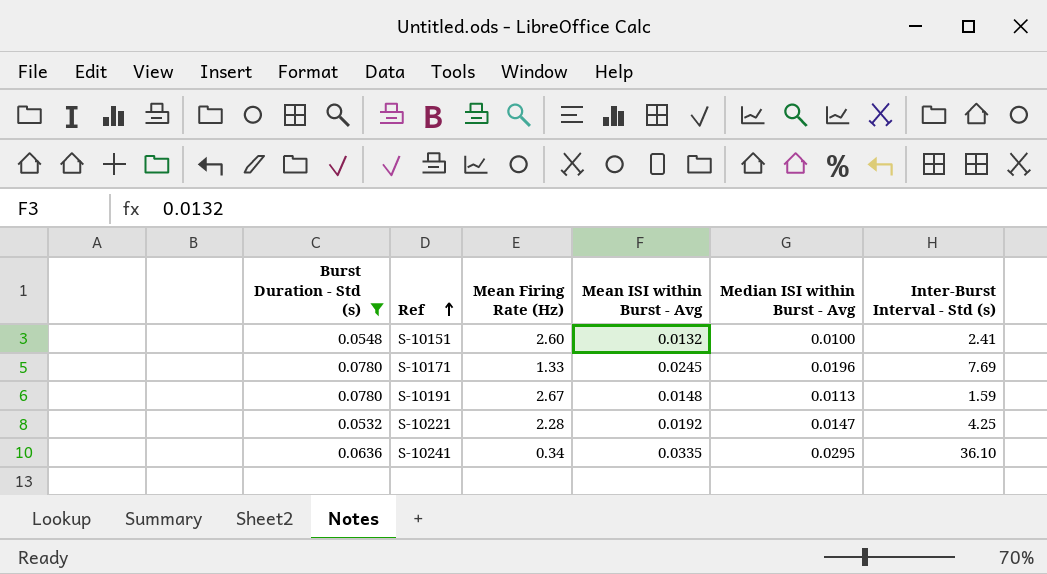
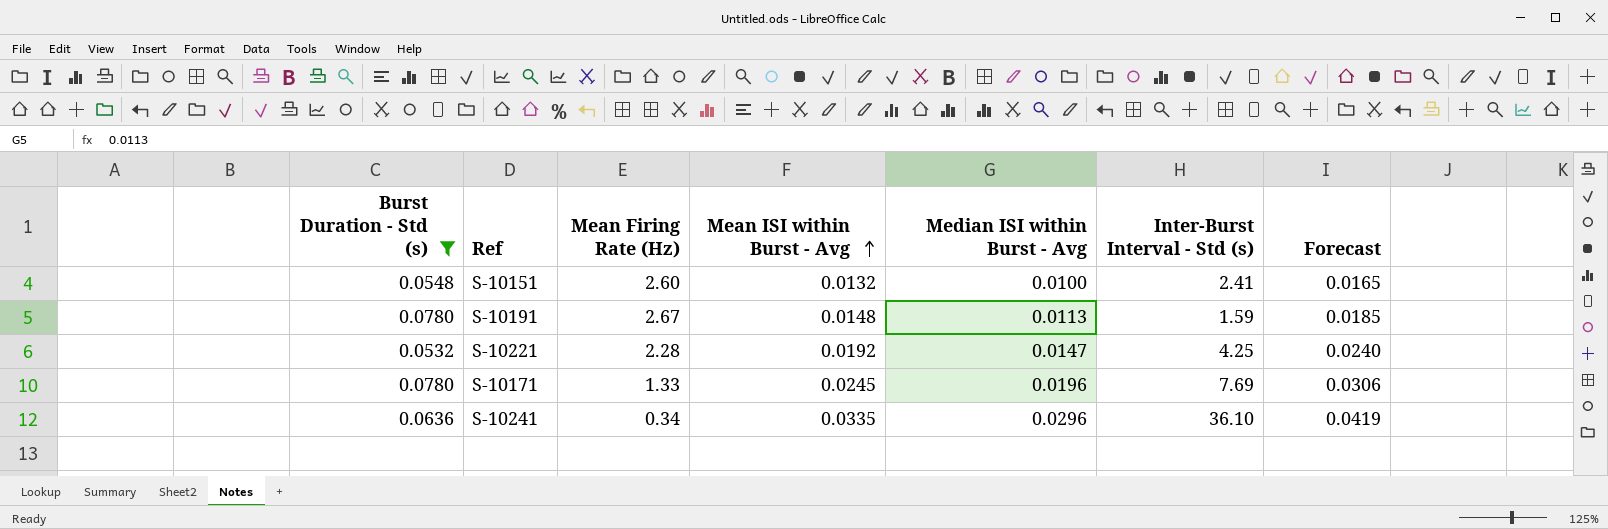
row order: Ref ascending -> Mean ISI within Burst - Avg ascending
column Forecast | formula: none -> [Mean ISI within Burst - Avg] * 1.25
S-10241 | Median ISI within Burst - Avg: 0.0295 -> 0.0296

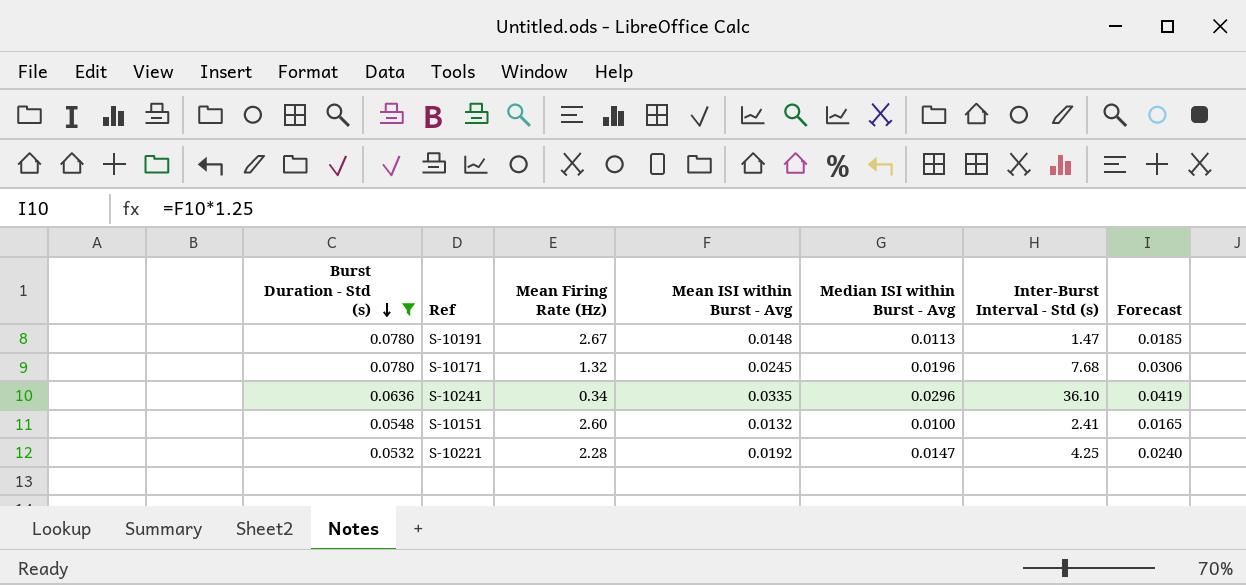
row order: Mean ISI within Burst - Avg ascending -> Burst Duration - Std (s) descending
S-10191 | Inter-Burst Interval - Std (s): 1.59 -> 1.47
S-10171 | Mean Firing Rate (Hz): 1.33 -> 1.32
S-10171 | Inter-Burst Interval - Std (s): 7.69 -> 7.68

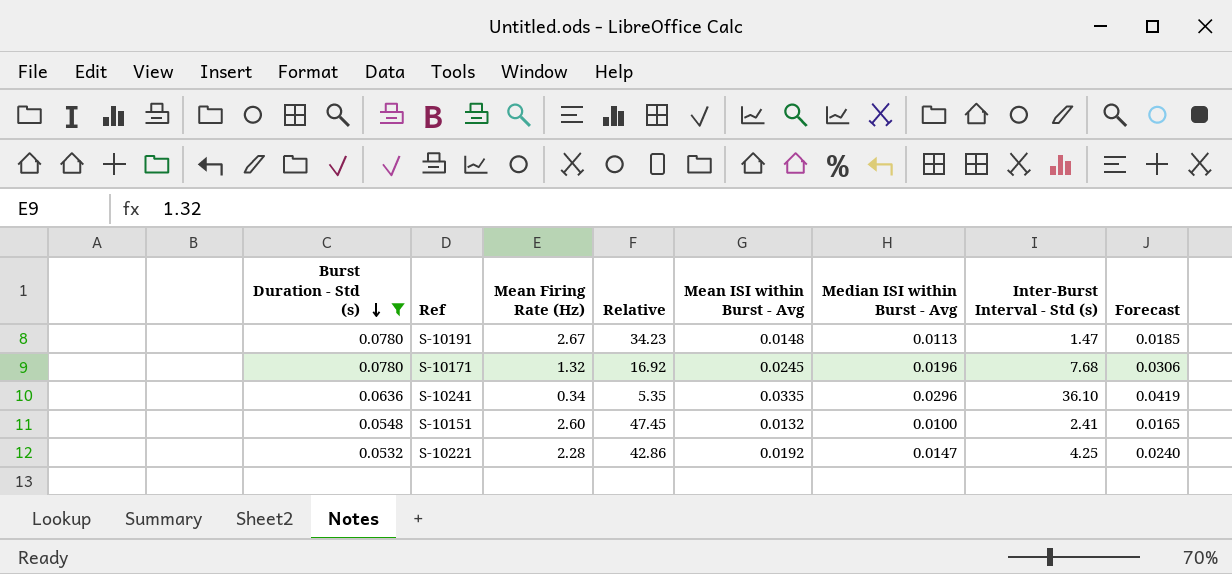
column Relative | formula: none -> [Mean Firing Rate (Hz)] / [Burst Duration - Std (s)]

